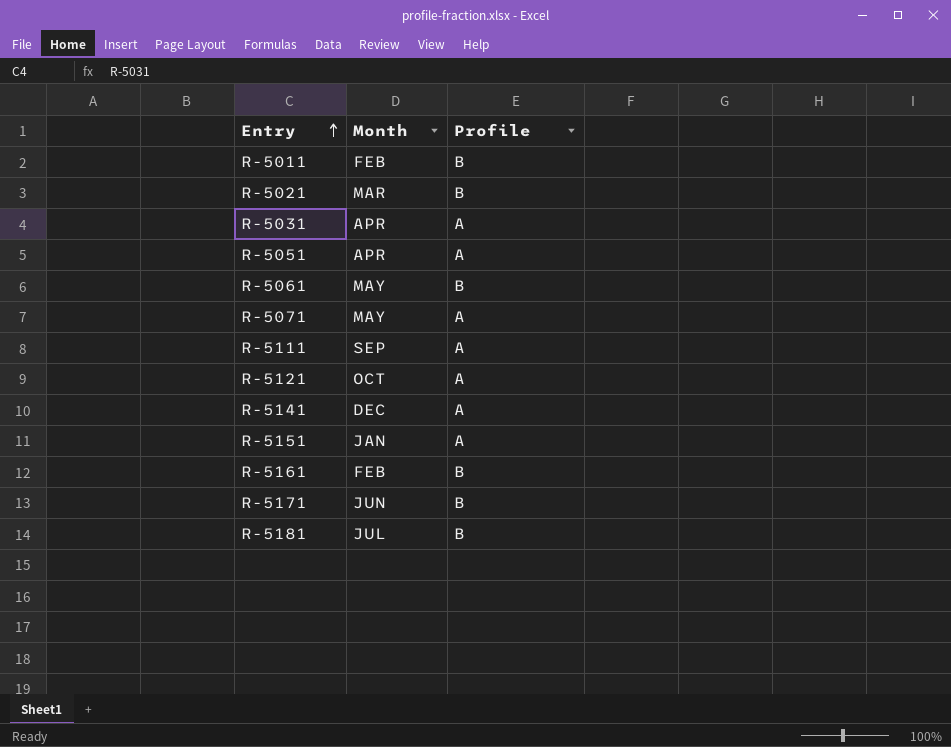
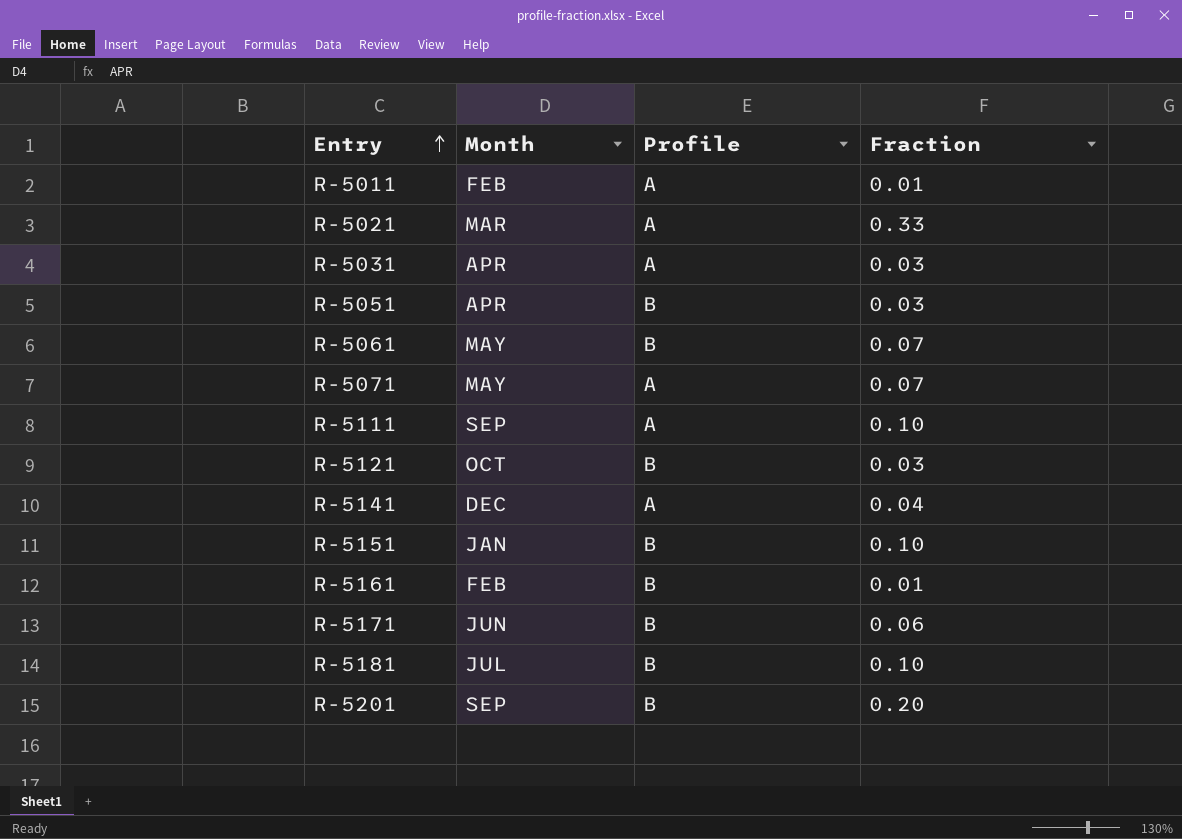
column Fraction | position: none -> 4
R-5011 | Profile: B -> A
R-5021 | Profile: B -> A
R-5051 | Profile: A -> B
R-5121 | Profile: A -> B
R-5151 | Profile: A -> B
row R-5201: none -> SEP | B | 0.20

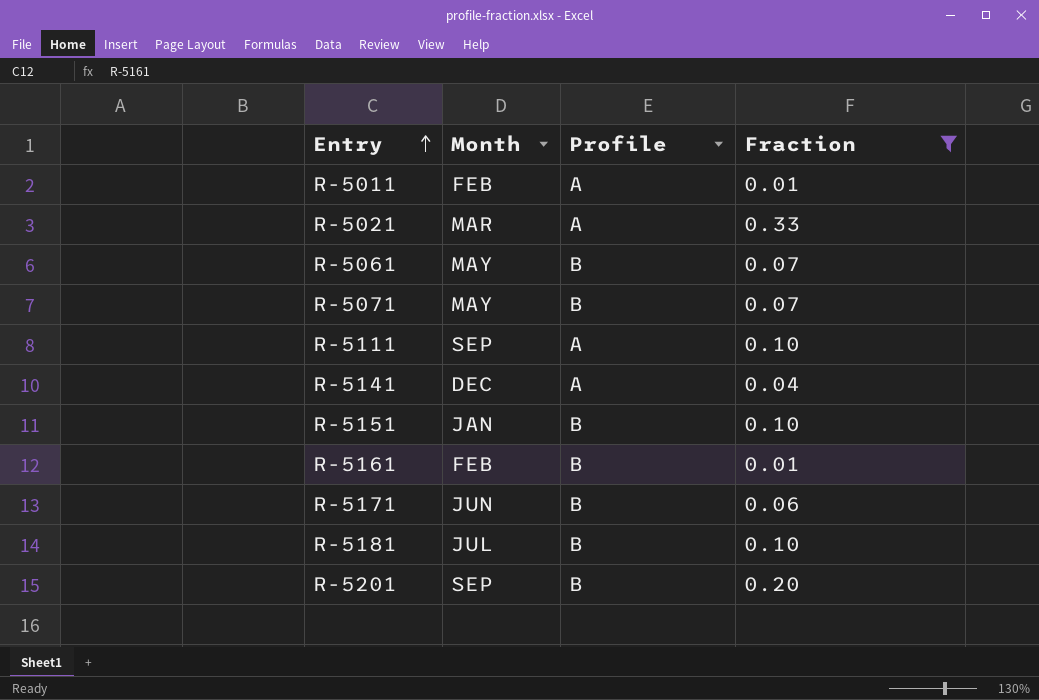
filter: none -> Fraction != 0.03
R-5071 | Profile: A -> B

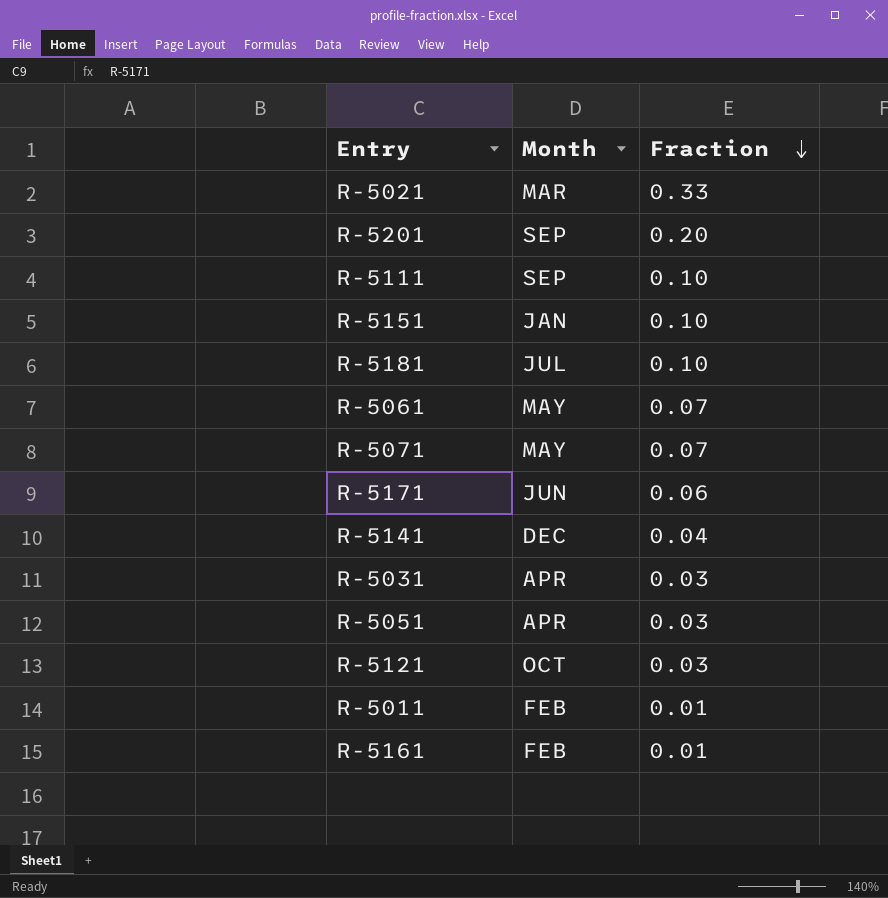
filter: Fraction != 0.03 -> none
row order: Entry ascending -> Fraction descending
column Profile | position: 3 -> none

